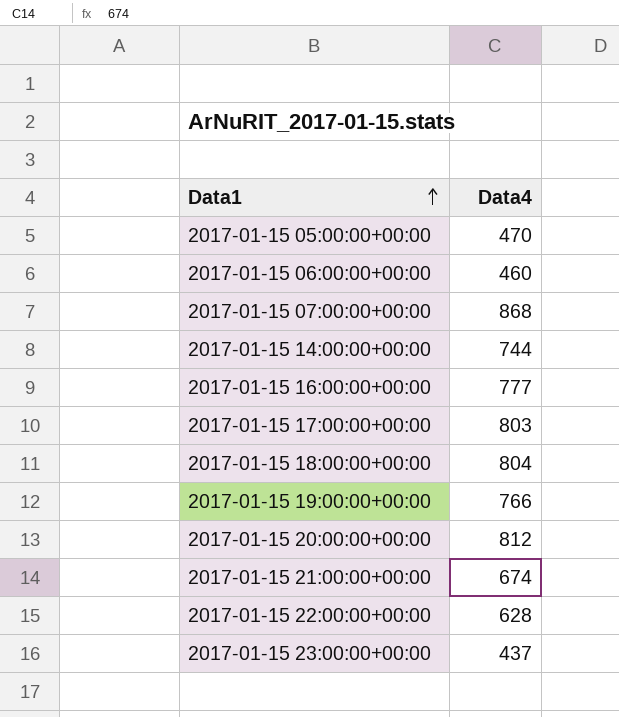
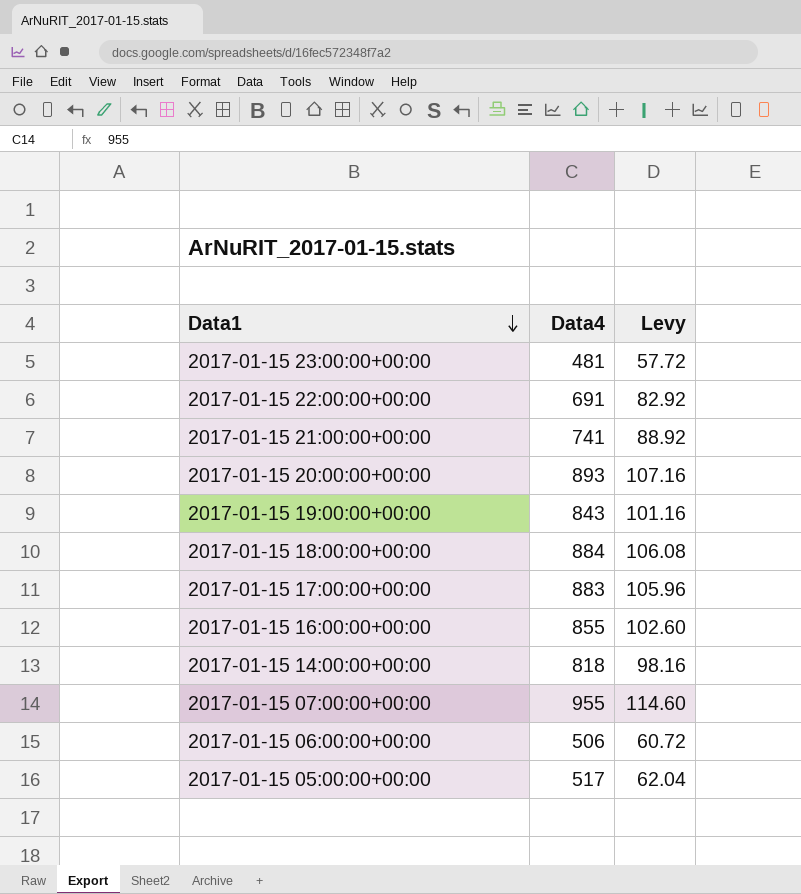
row order: Data1 ascending -> Data1 descending
column Levy | formula: none -> [Data4] * 0.12
2017-01-15 23:00:00+00:00 | Data4: 437 -> 481
2017-01-15 22:00:00+00:00 | Data4: 628 -> 691
2017-01-15 21:00:00+00:00 | Data4: 674 -> 741
2017-01-15 20:00:00+00:00 | Data4: 812 -> 893
2017-01-15 19:00:00+00:00 | Data4: 766 -> 843
2017-01-15 18:00:00+00:00 | Data4: 804 -> 884
2017-01-15 17:00:00+00:00 | Data4: 803 -> 883
2017-01-15 16:00:00+00:00 | Data4: 777 -> 855
2017-01-15 14:00:00+00:00 | Data4: 744 -> 818
2017-01-15 07:00:00+00:00 | Data4: 868 -> 955
2017-01-15 06:00:00+00:00 | Data4: 460 -> 506
2017-01-15 05:00:00+00:00 | Data4: 470 -> 517

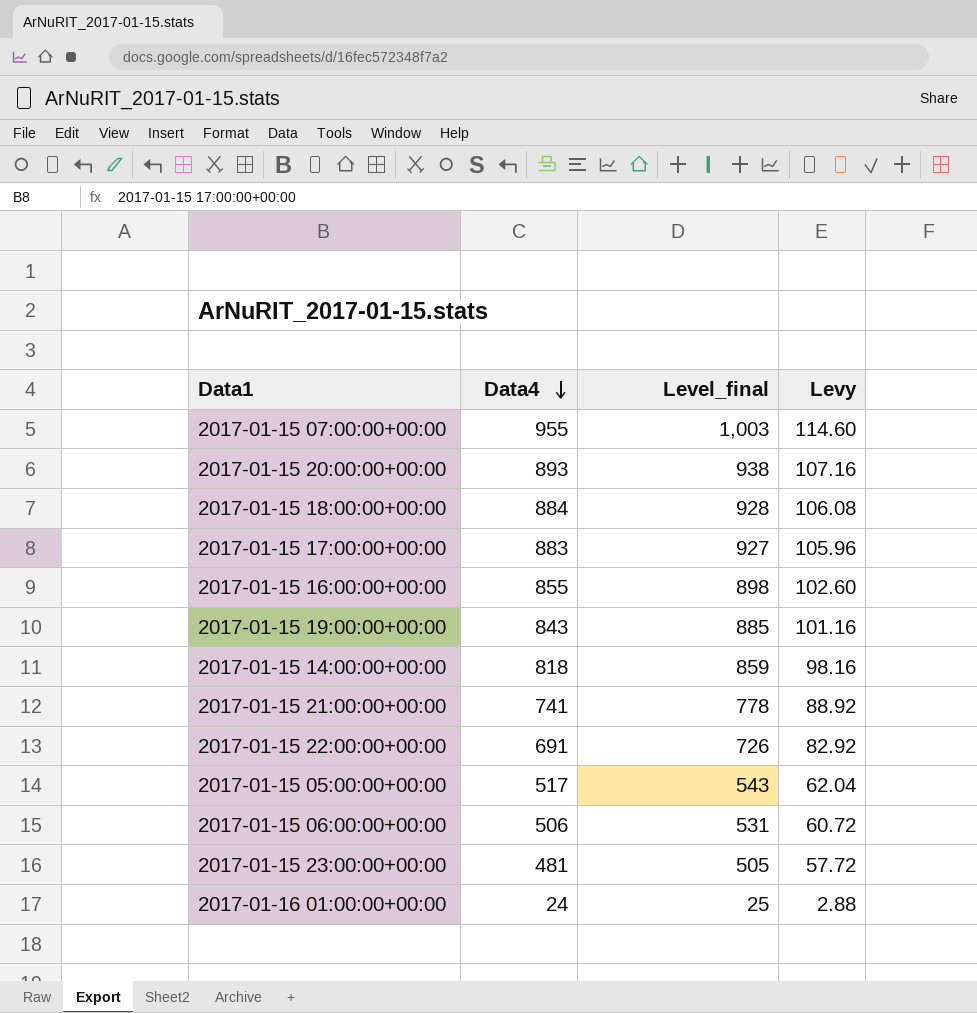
row order: Data1 descending -> Data4 descending
column Level_final | formula: none -> [Data4] * 1.05
row 2017-01-16 01:00:00+00:00: none -> 24 | 25 | 2.88

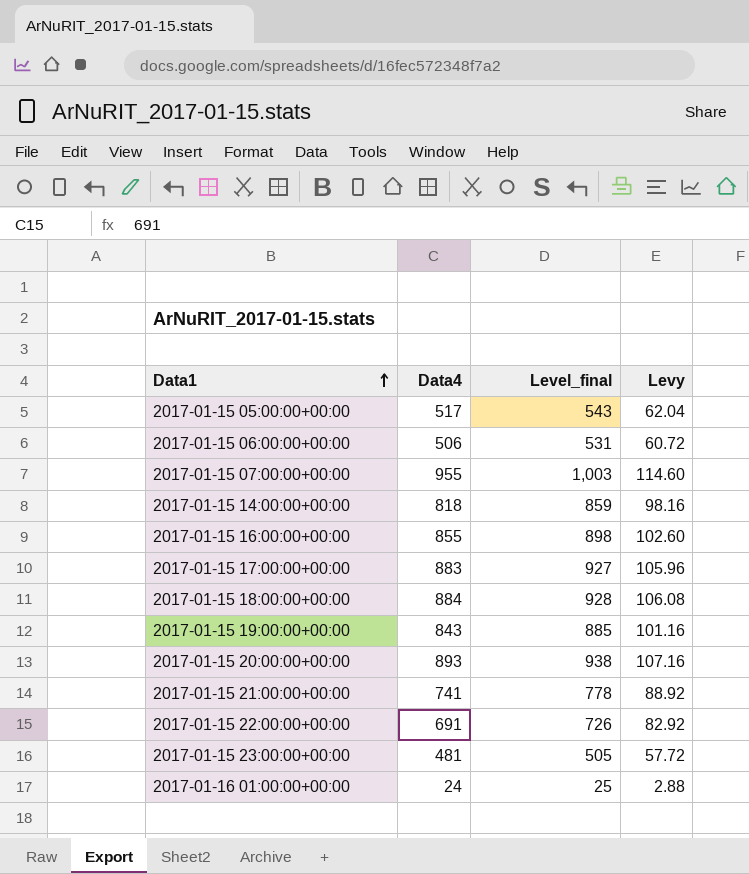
row order: Data4 descending -> Data1 ascending

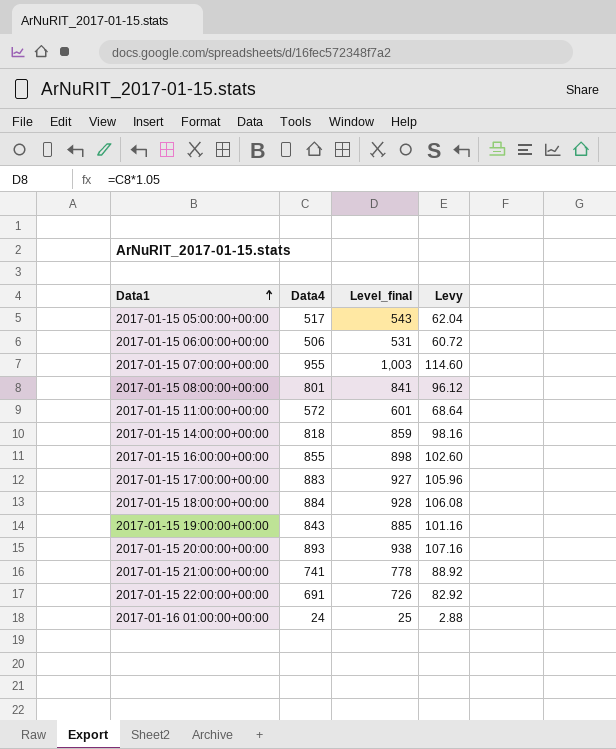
row 2017-01-15 23:00:00+00:00: 481 | 505 | 57.72 -> none
row 2017-01-15 08:00:00+00:00: none -> 801 | 841 | 96.12
row 2017-01-15 11:00:00+00:00: none -> 572 | 601 | 68.64

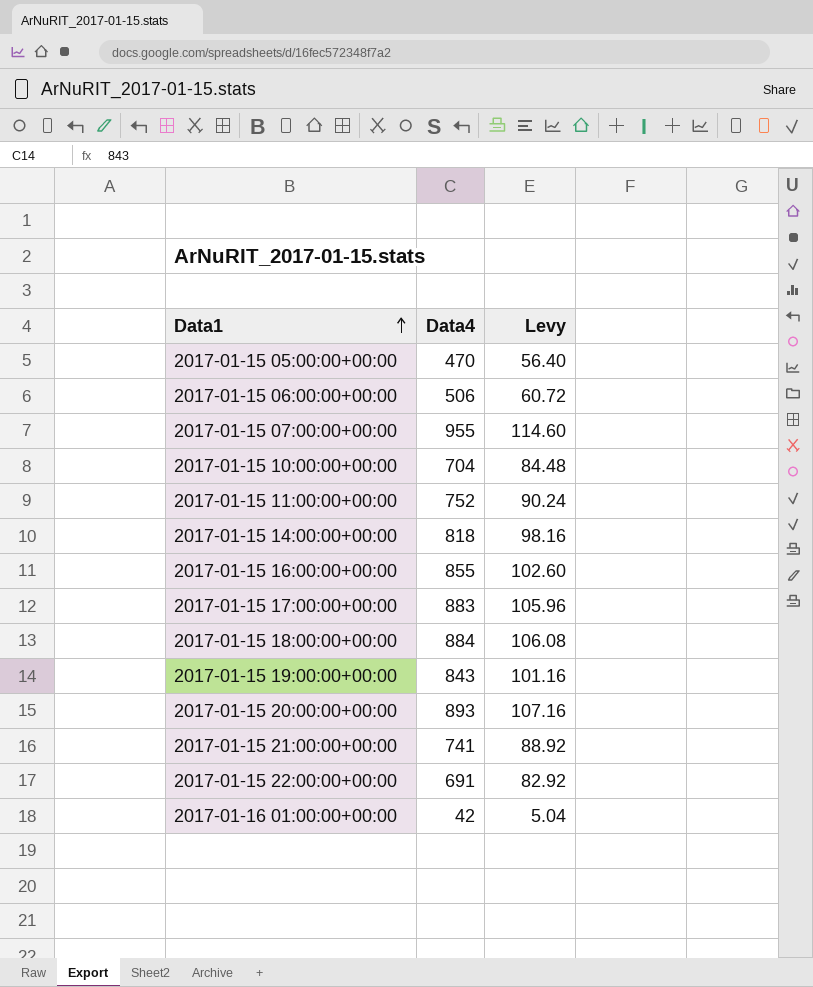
column Level_final | formula: [Data4] * 1.05 -> none
row 2017-01-15 08:00:00+00:00: 801 | 841 | 96.12 -> none
2017-01-15 05:00:00+00:00 | Data4: 517 -> 470
2017-01-15 05:00:00+00:00 | Levy: 62.04 -> 56.40
row 2017-01-15 10:00:00+00:00: none -> 704 | 84.48
2017-01-15 11:00:00+00:00 | Data4: 572 -> 752
2017-01-15 11:00:00+00:00 | Levy: 68.64 -> 90.24
2017-01-16 01:00:00+00:00 | Data4: 24 -> 42
2017-01-16 01:00:00+00:00 | Levy: 2.88 -> 5.04

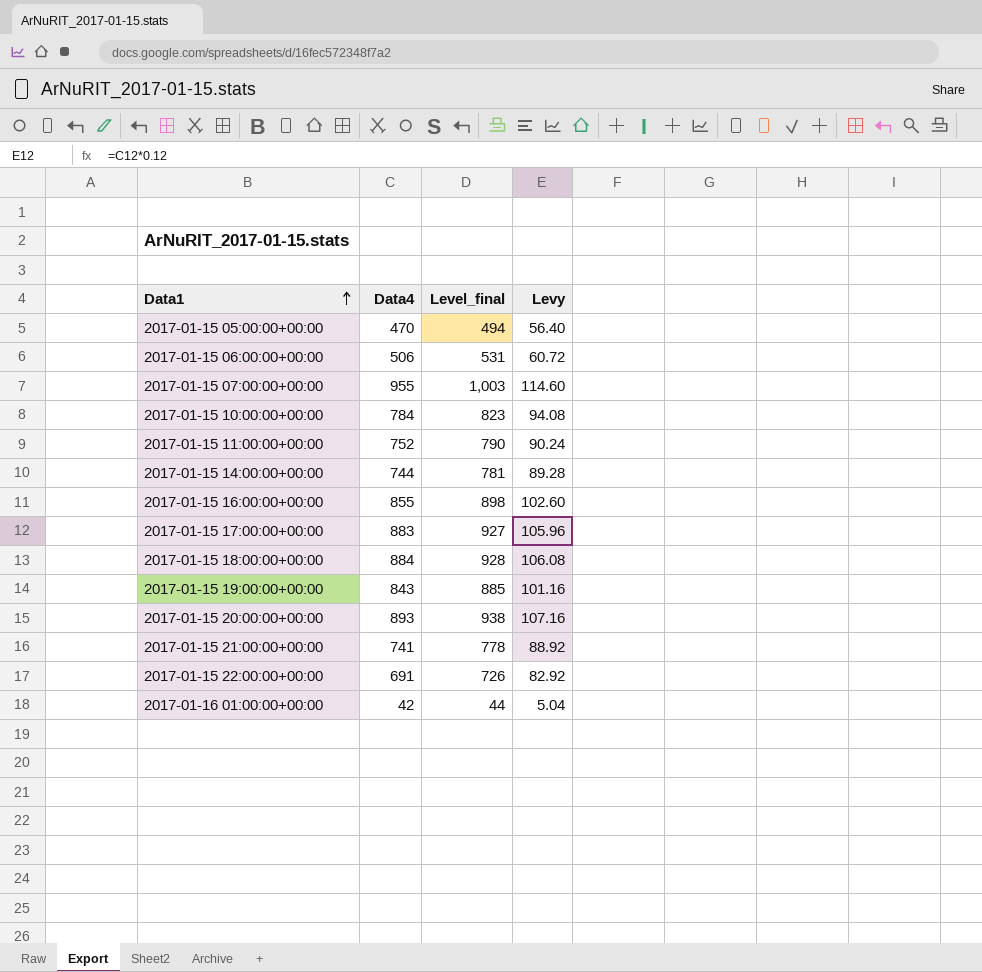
column Level_final | formula: none -> [Data4] * 1.05
2017-01-15 10:00:00+00:00 | Data4: 704 -> 784
2017-01-15 10:00:00+00:00 | Levy: 84.48 -> 94.08
2017-01-15 14:00:00+00:00 | Data4: 818 -> 744
2017-01-15 14:00:00+00:00 | Levy: 98.16 -> 89.28

